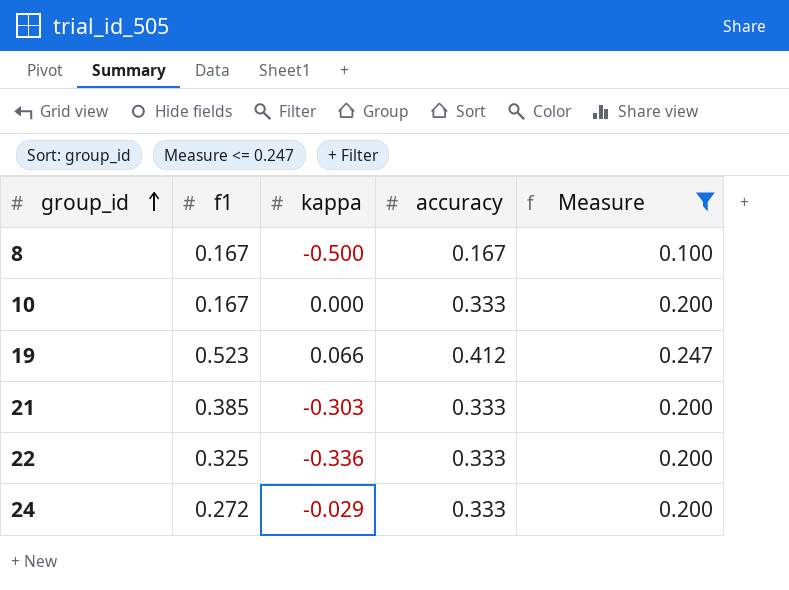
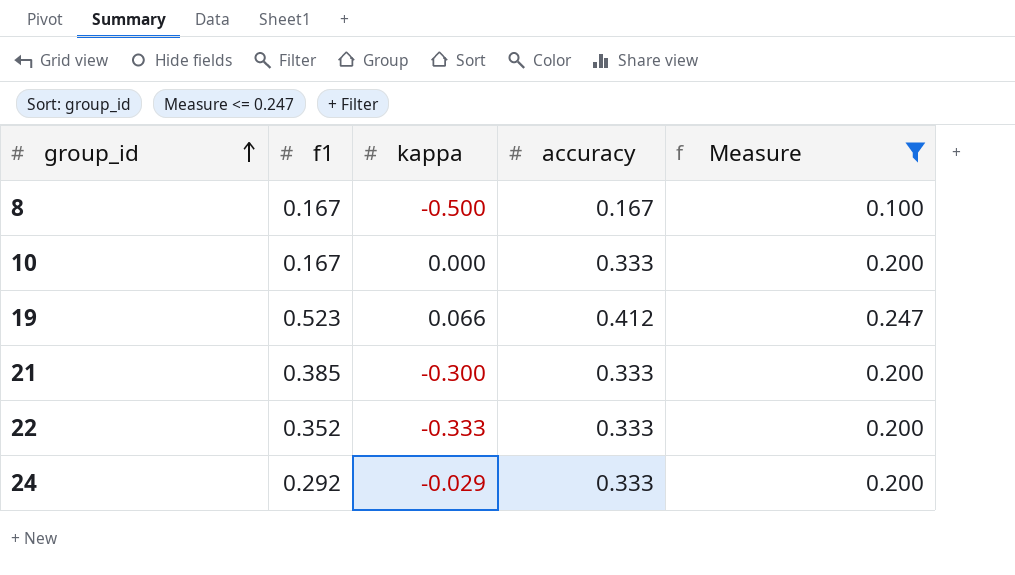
21 | kappa: -0.303 -> -0.300
22 | f1: 0.325 -> 0.352
22 | kappa: -0.336 -> -0.333
24 | f1: 0.272 -> 0.292

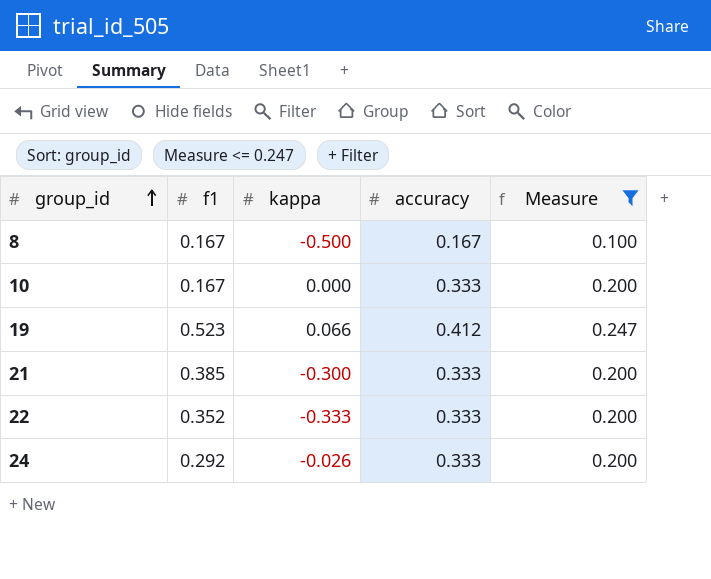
24 | kappa: -0.029 -> -0.026

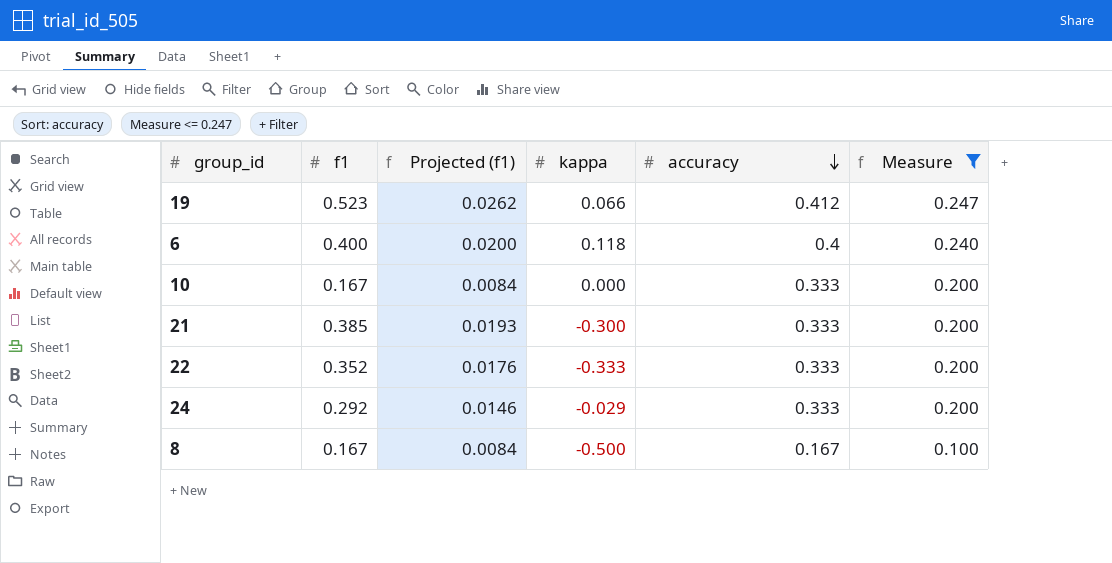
row order: group_id ascending -> accuracy descending
column Projected (f1) | formula: none -> [f1] * 0.05
row 6: none -> 0.400 | 0.0200 | 0.118 | 0.4 | 0.240
24 | kappa: -0.026 -> -0.029

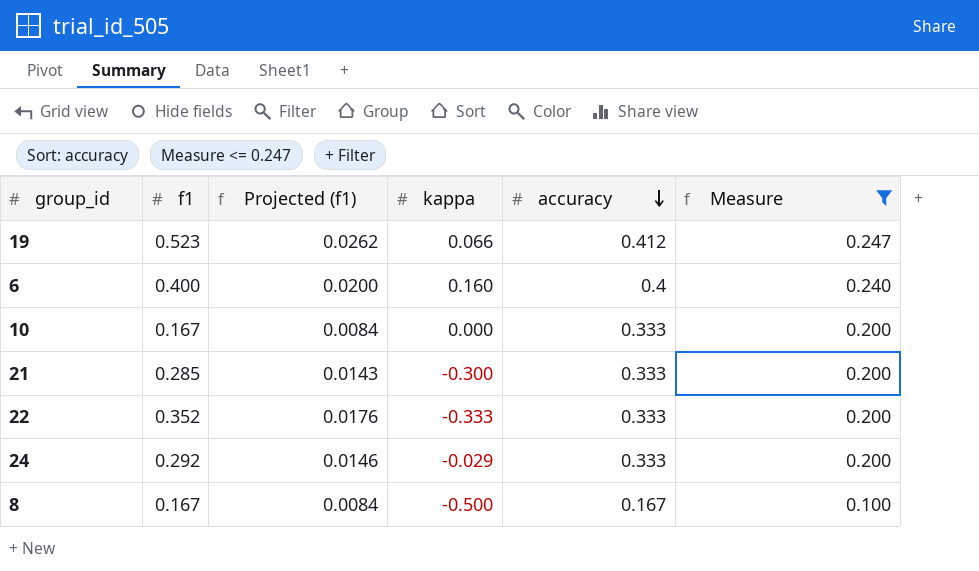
6 | kappa: 0.118 -> 0.160
21 | f1: 0.385 -> 0.285
21 | Projected (f1): 0.0193 -> 0.0143

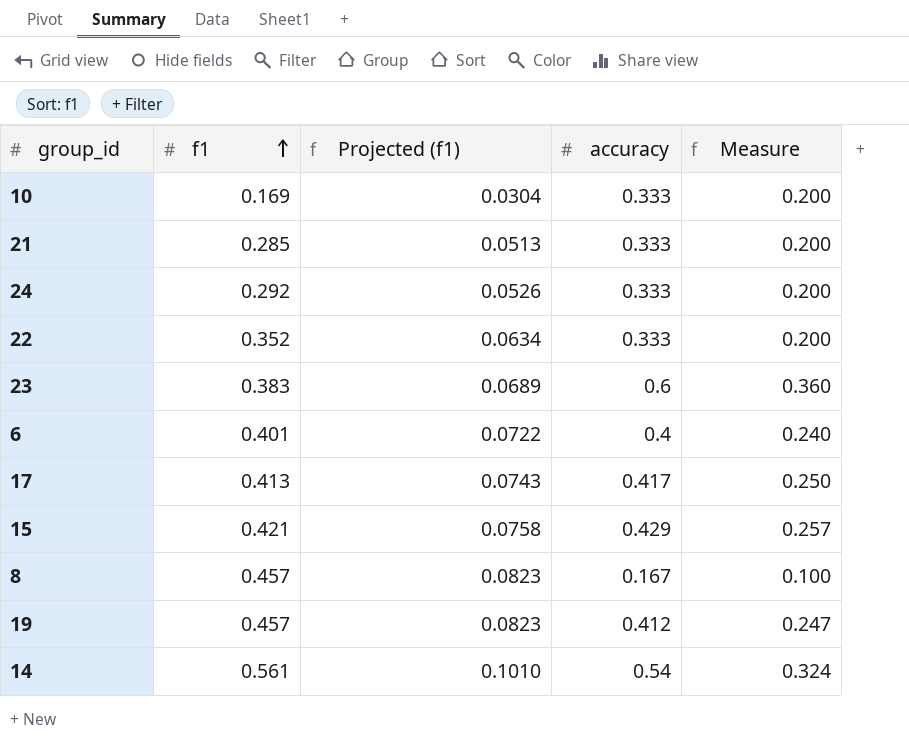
filter: Measure <= 0.247 -> none
row order: accuracy descending -> f1 ascending
column kappa | position: 4 -> none
column Projected (f1) | formula: [f1] * 0.05 -> [f1] * 0.18
10 | f1: 0.167 -> 0.169
6 | f1: 0.400 -> 0.401
8 | f1: 0.167 -> 0.457
19 | f1: 0.523 -> 0.457

